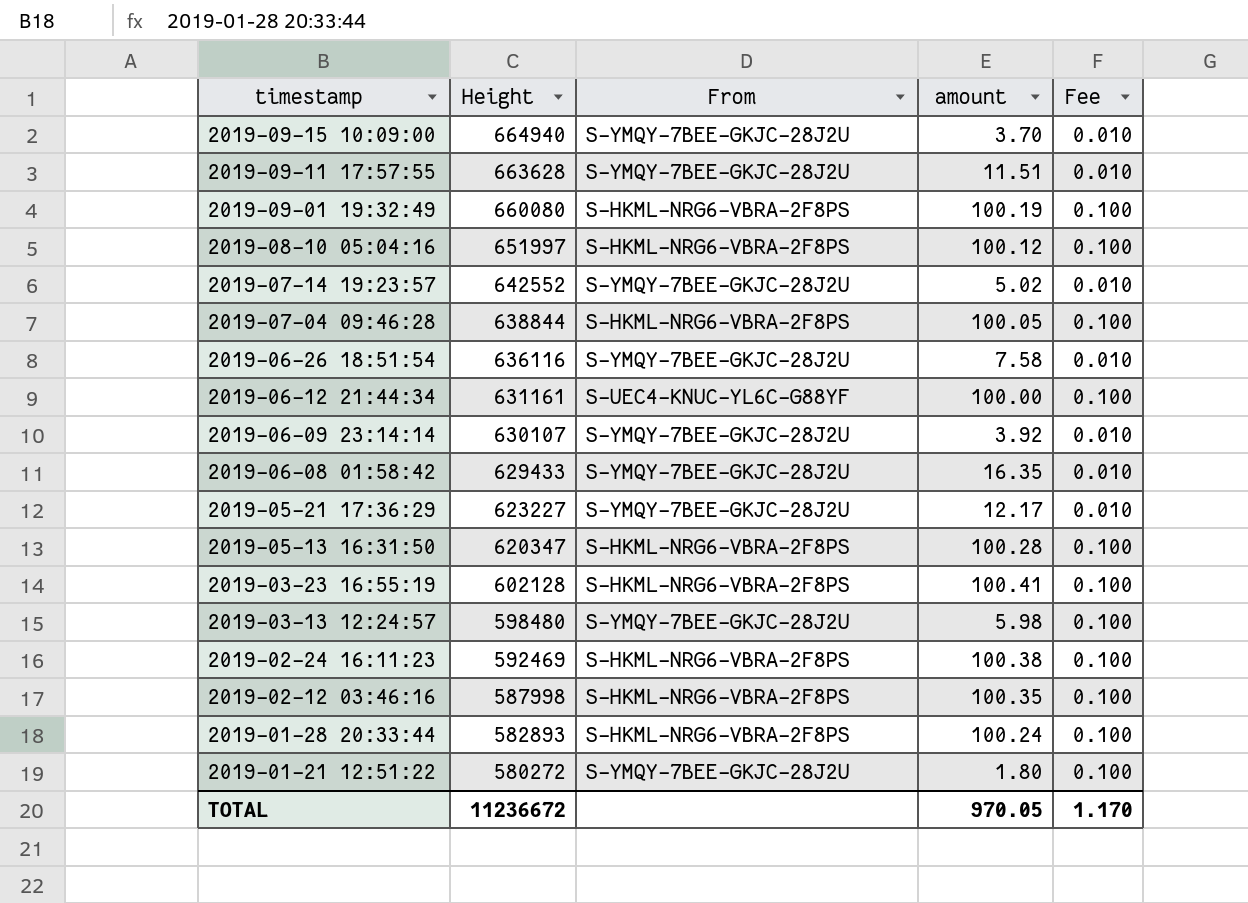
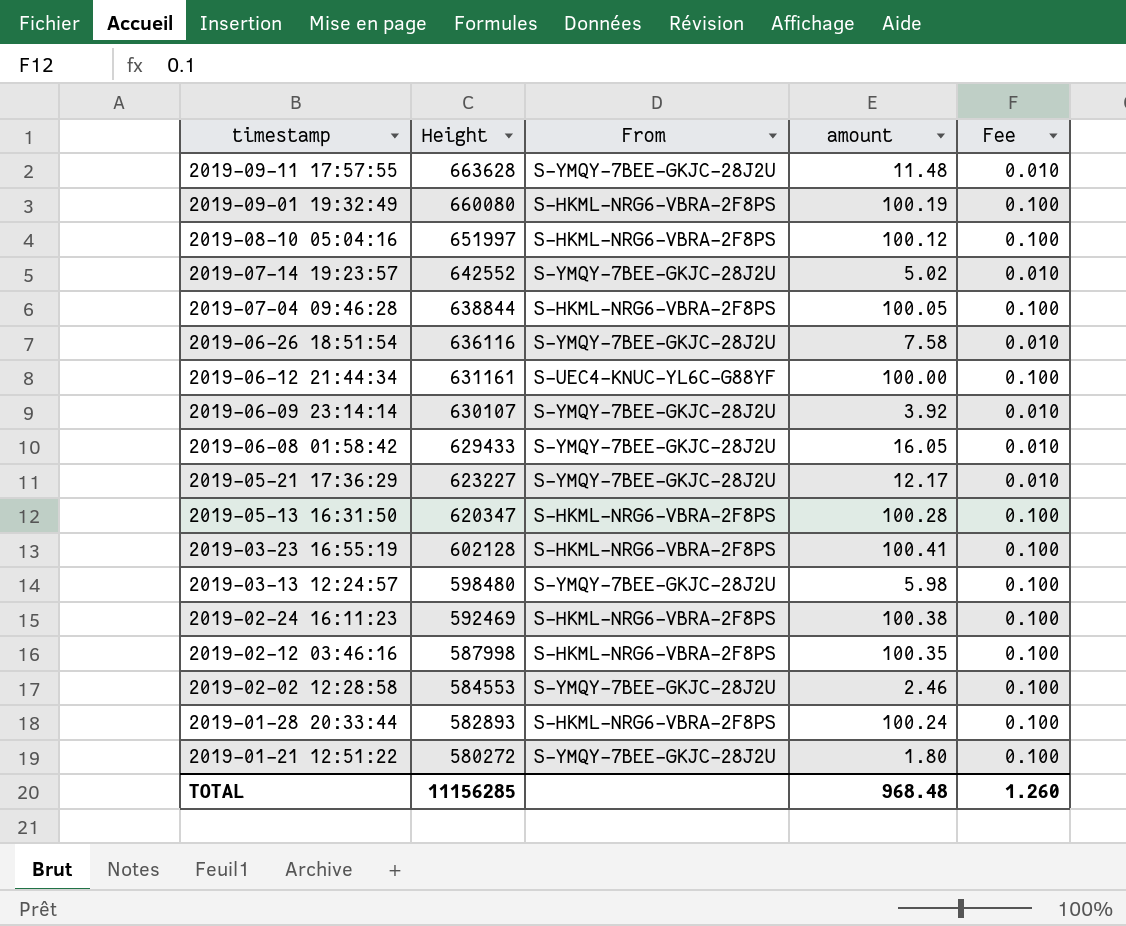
row 2019-09-15 10:09:00: 664940 | S-YMQY-7BEE-GKJC-28J2U | 3.70 | 0.010 -> none
2019-09-11 17:57:55 | amount: 11.51 -> 11.48
2019-06-08 01:58:42 | amount: 16.35 -> 16.05
row 2019-02-02 12:28:58: none -> 584553 | S-YMQY-7BEE-GKJC-28J2U | 2.46 | 0.100
TOTAL | Height: 11236672 -> 11156285
TOTAL | amount: 970.05 -> 968.48
TOTAL | Fee: 1.170 -> 1.260

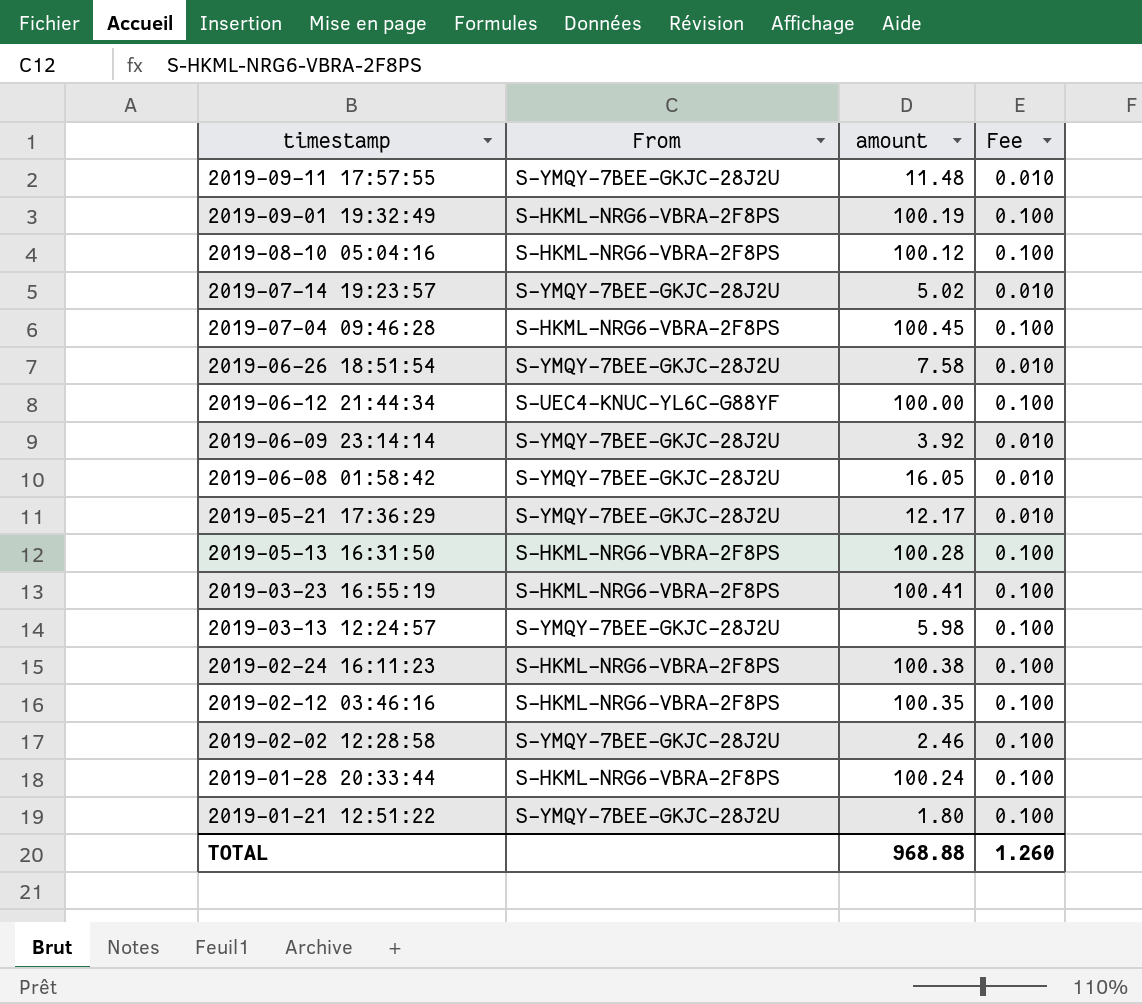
column Height | position: 2 -> none
2019-07-04 09:46:28 | amount: 100.05 -> 100.45
TOTAL | amount: 968.48 -> 968.88

